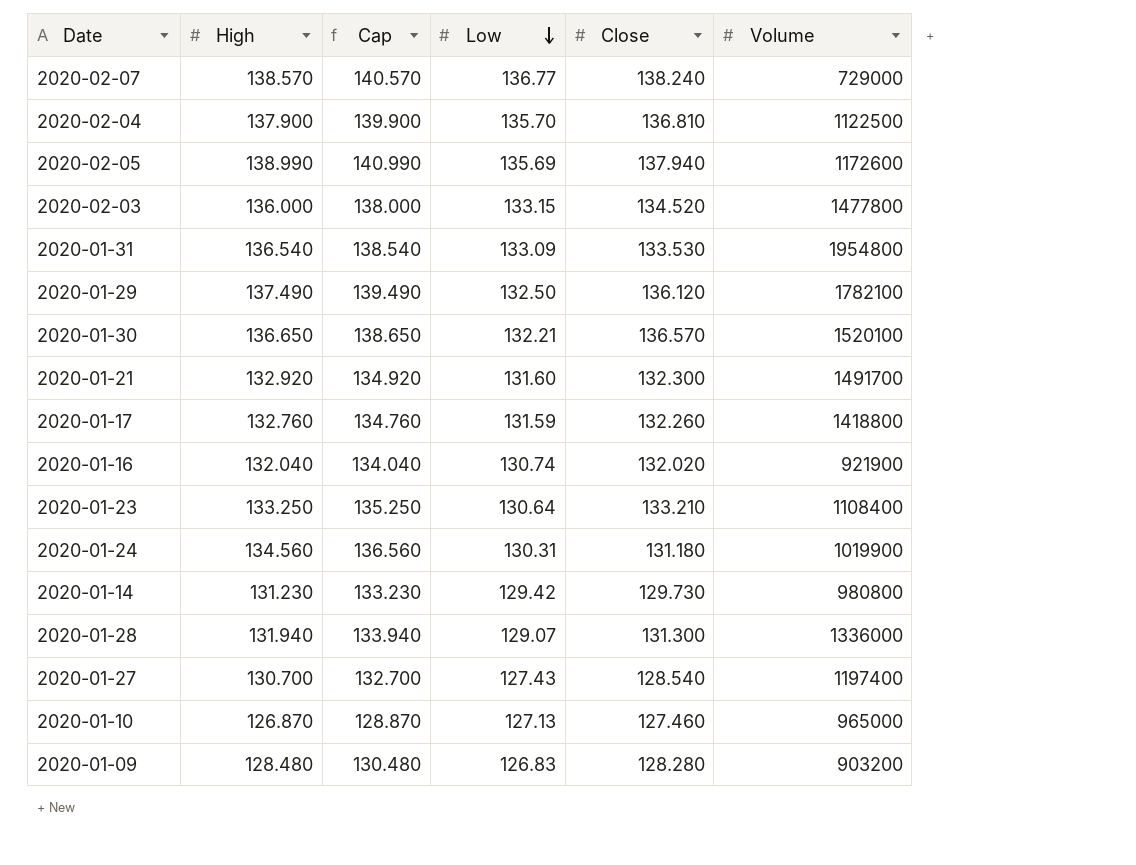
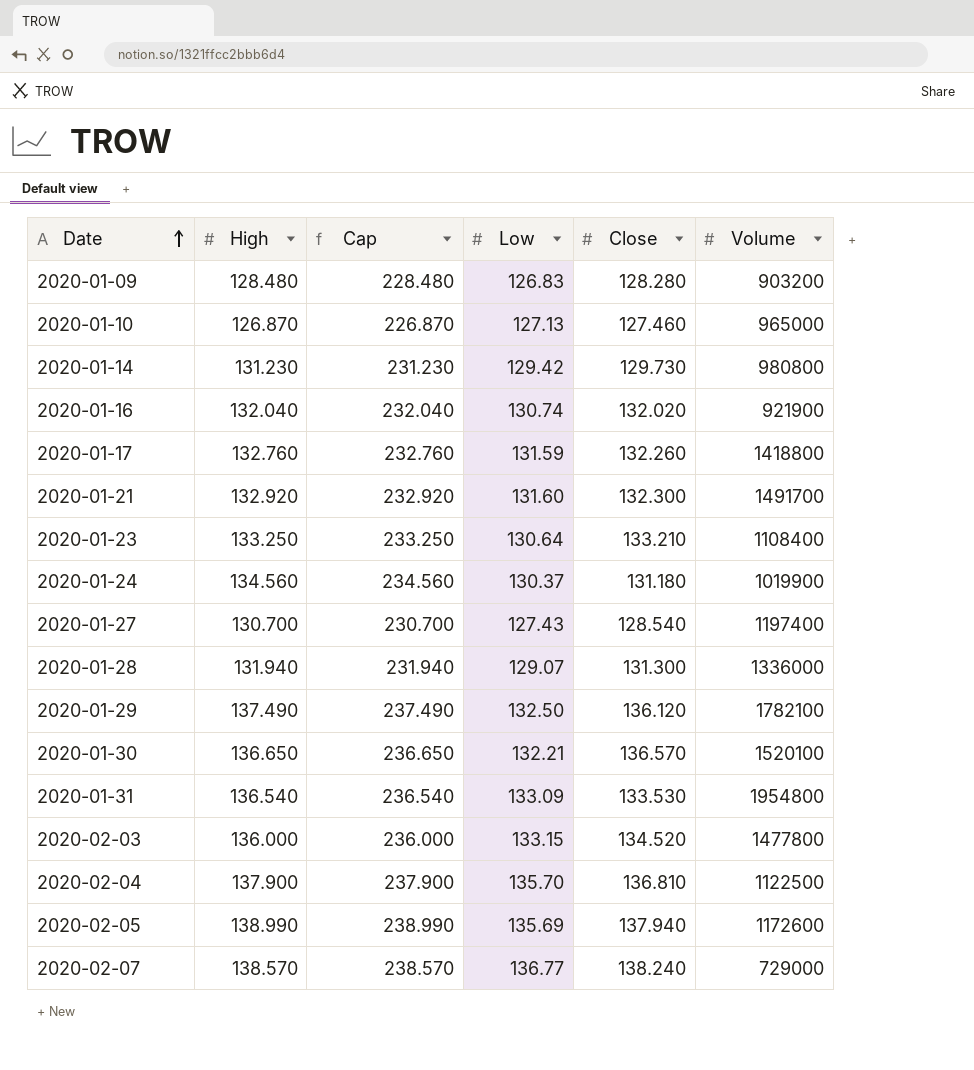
row order: Low descending -> Date ascending
column Cap | formula: [High] + 2 -> [High] + 100
2020-01-24 | Low: 130.31 -> 130.37

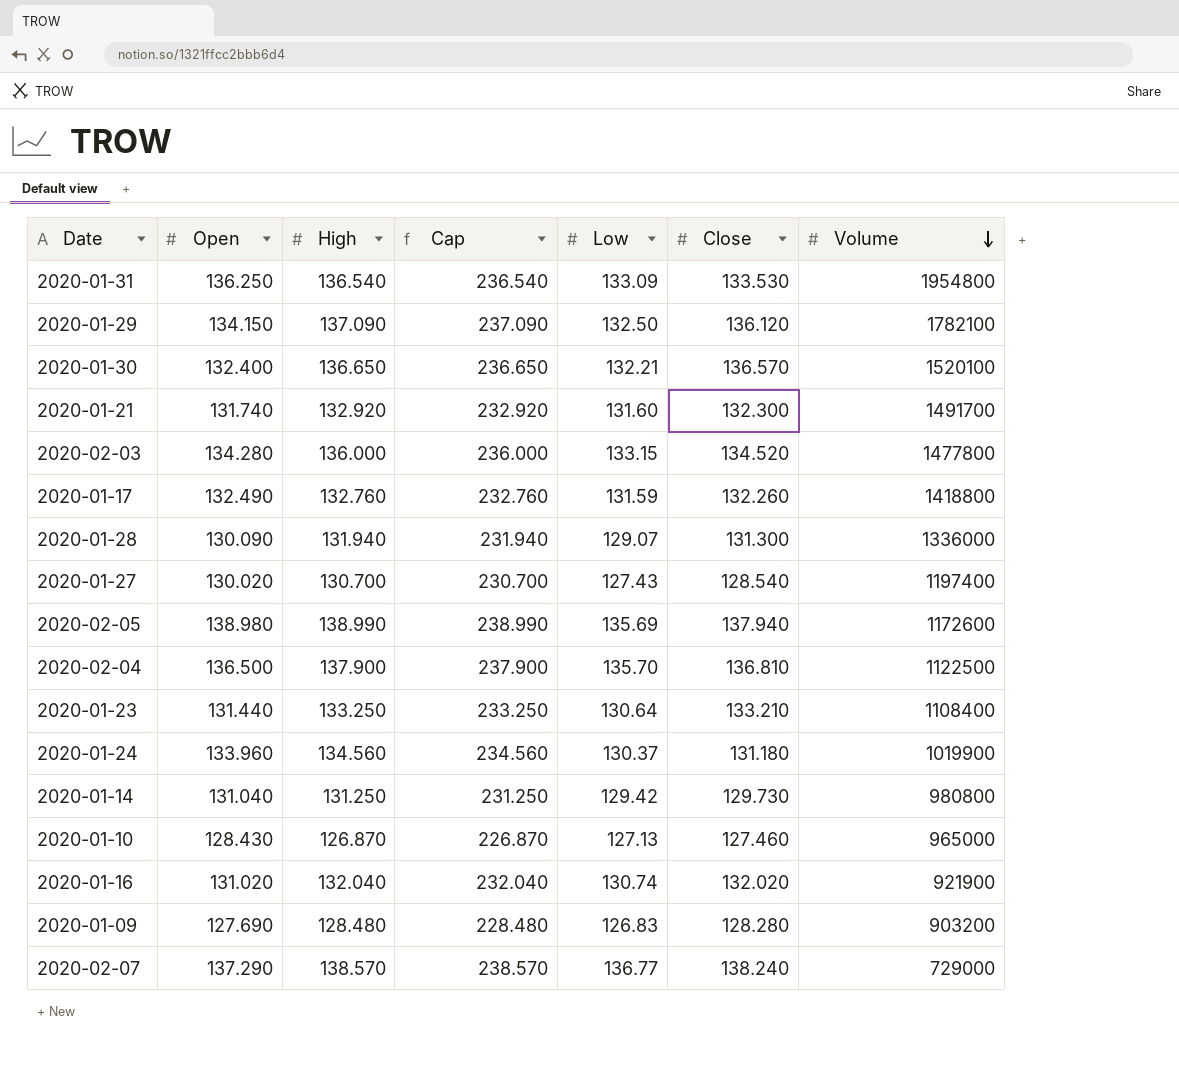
row order: Date ascending -> Volume descending
column Open | position: none -> 2
2020-01-29 | High: 137.490 -> 137.090
2020-01-29 | Cap: 237.490 -> 237.090
2020-01-14 | High: 131.230 -> 131.250
2020-01-14 | Cap: 231.230 -> 231.250

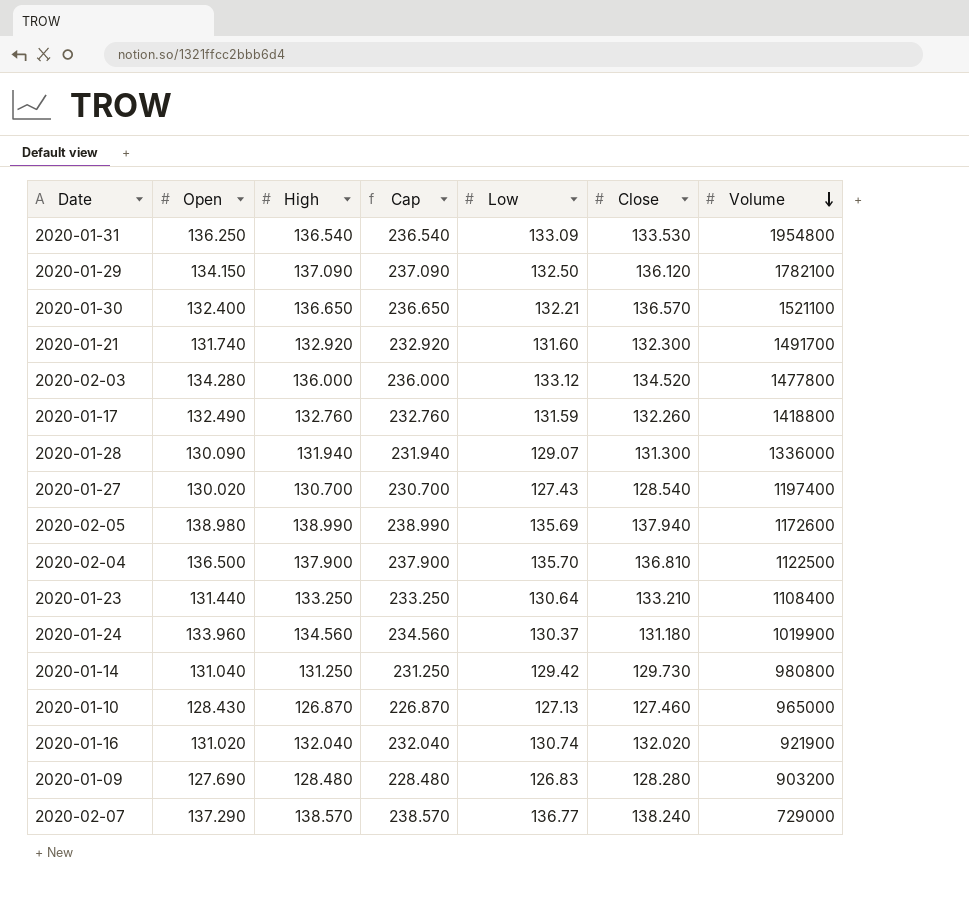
2020-01-30 | Volume: 1520100 -> 1521100
2020-02-03 | Low: 133.15 -> 133.12

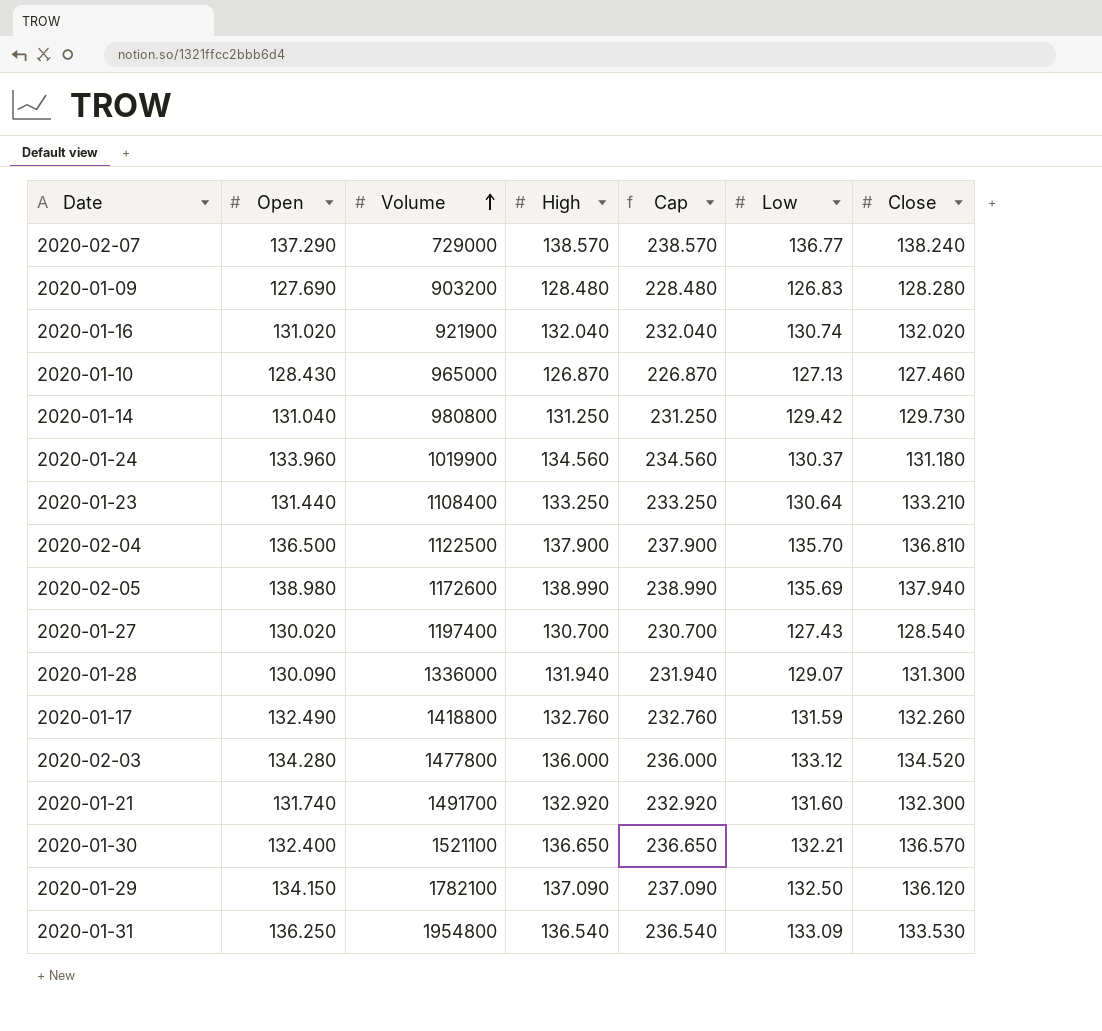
row order: Volume descending -> Volume ascending
column Volume | position: 7 -> 3

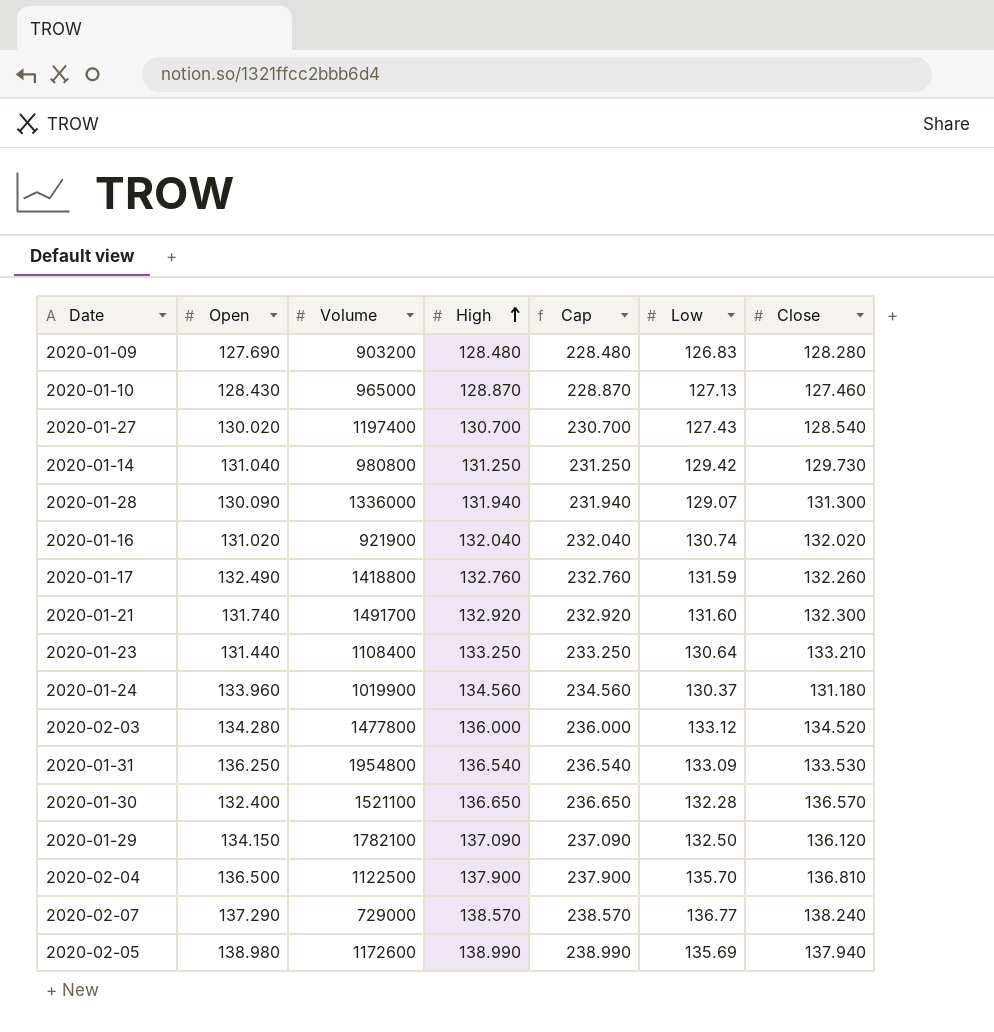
row order: Volume ascending -> High ascending
2020-01-10 | High: 126.870 -> 128.870
2020-01-10 | Cap: 226.870 -> 228.870
2020-01-30 | Low: 132.21 -> 132.28

